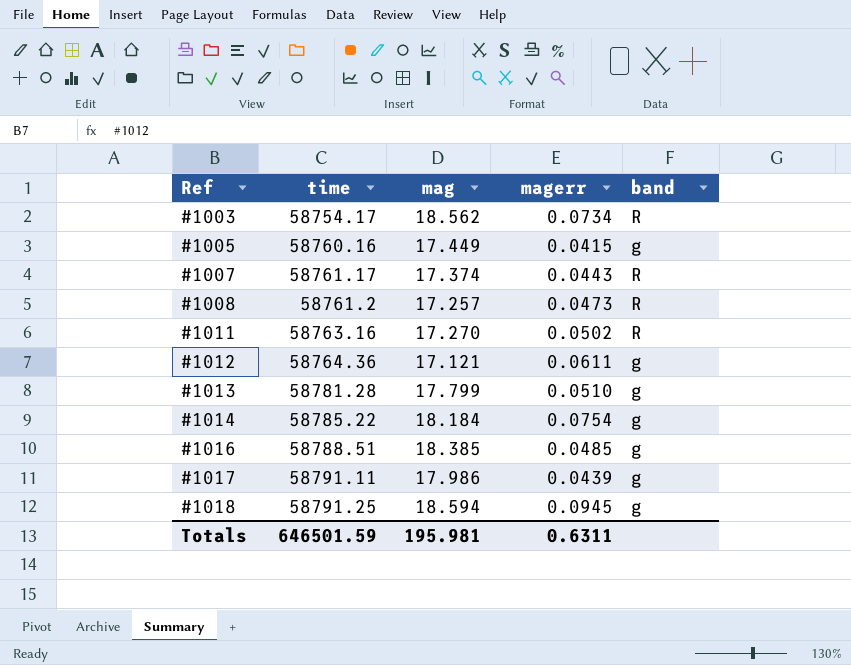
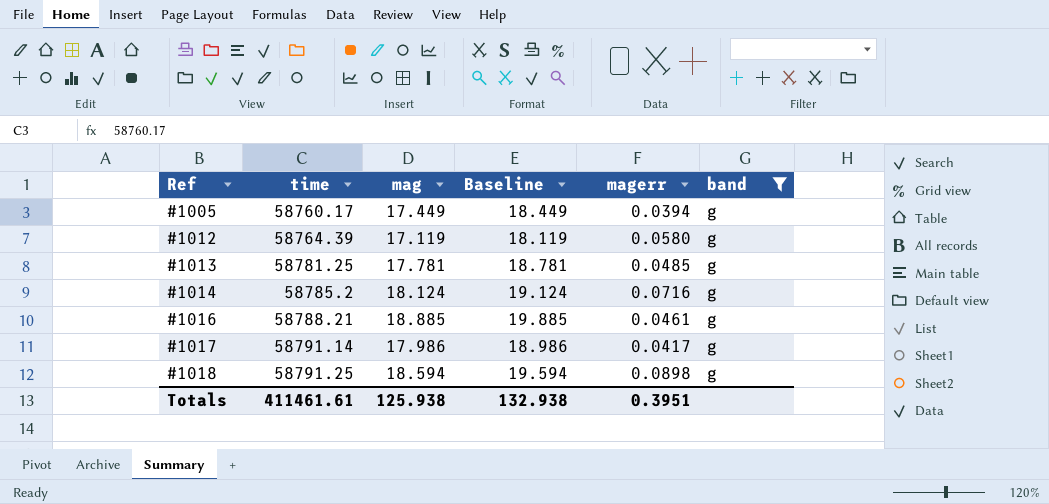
filter: none -> band = g
column Baseline | formula: none -> [mag] + 1
#1005 | time: 58760.16 -> 58760.17
#1005 | magerr: 0.0415 -> 0.0394
#1012 | time: 58764.36 -> 58764.39
#1012 | mag: 17.121 -> 17.119
#1012 | magerr: 0.0611 -> 0.0580
#1013 | time: 58781.28 -> 58781.25
#1013 | mag: 17.799 -> 17.781
#1013 | magerr: 0.0510 -> 0.0485
#1014 | time: 58785.22 -> 58785.2
#1014 | mag: 18.184 -> 18.124
#1014 | magerr: 0.0754 -> 0.0716
#1016 | time: 58788.51 -> 58788.21
#1016 | mag: 18.385 -> 18.885
#1016 | magerr: 0.0485 -> 0.0461
#1017 | time: 58791.11 -> 58791.14
#1017 | magerr: 0.0439 -> 0.0417
#1018 | magerr: 0.0945 -> 0.0898
Totals | time: 646501.59 -> 411461.61
Totals | mag: 195.981 -> 125.938
Totals | magerr: 0.6311 -> 0.3951

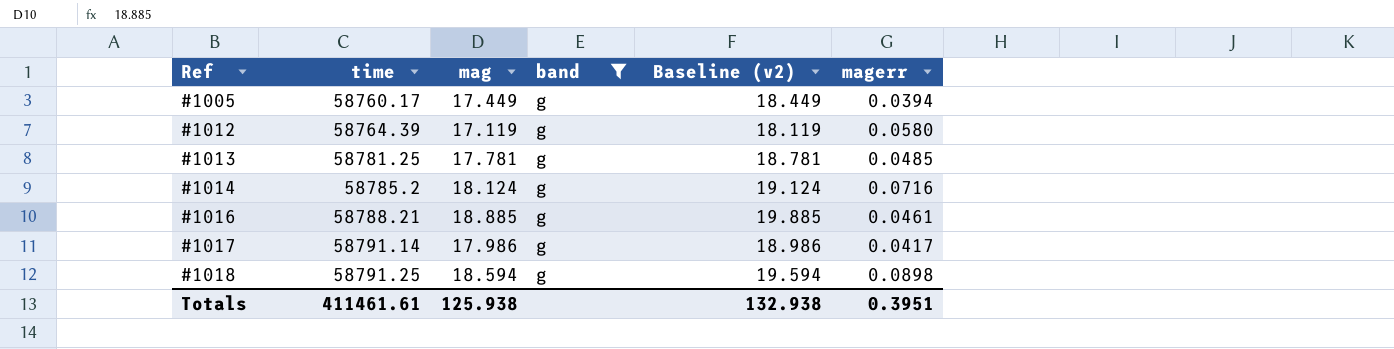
column band | position: 6 -> 4
column name: Baseline -> Baseline (v2)

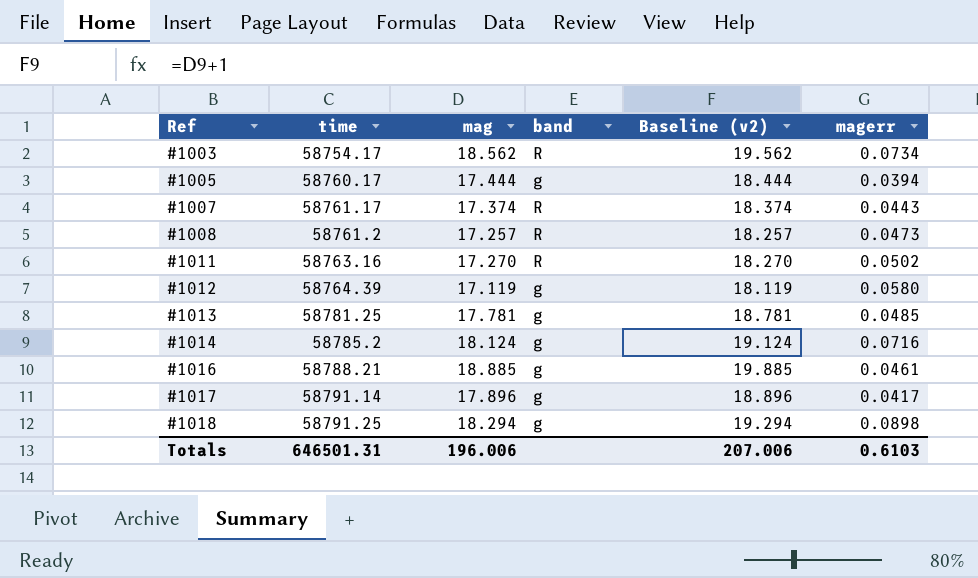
filter: band = g -> none
#1005 | mag: 17.449 -> 17.444
#1005 | Baseline (v2): 18.449 -> 18.444
#1017 | mag: 17.986 -> 17.896
#1017 | Baseline (v2): 18.986 -> 18.896
#1018 | mag: 18.594 -> 18.294
#1018 | Baseline (v2): 19.594 -> 19.294
Totals | time: 411461.61 -> 646501.31
Totals | mag: 125.938 -> 196.006
Totals | Baseline (v2): 132.938 -> 207.006
Totals | magerr: 0.3951 -> 0.6103

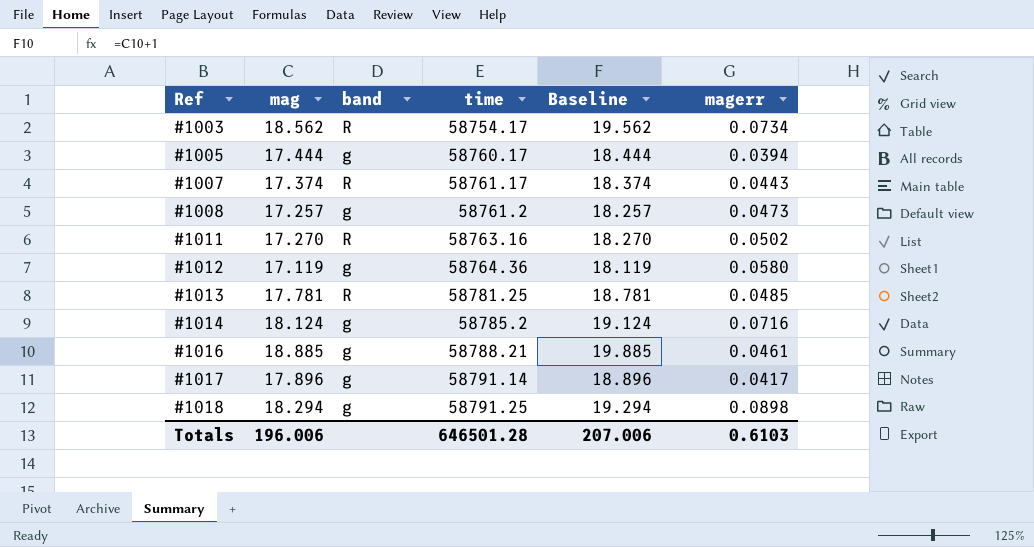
column time | position: 2 -> 4
column name: Baseline (v2) -> Baseline
#1008 | band: R -> g
#1012 | time: 58764.39 -> 58764.36
#1013 | band: g -> R
Totals | time: 646501.31 -> 646501.28

